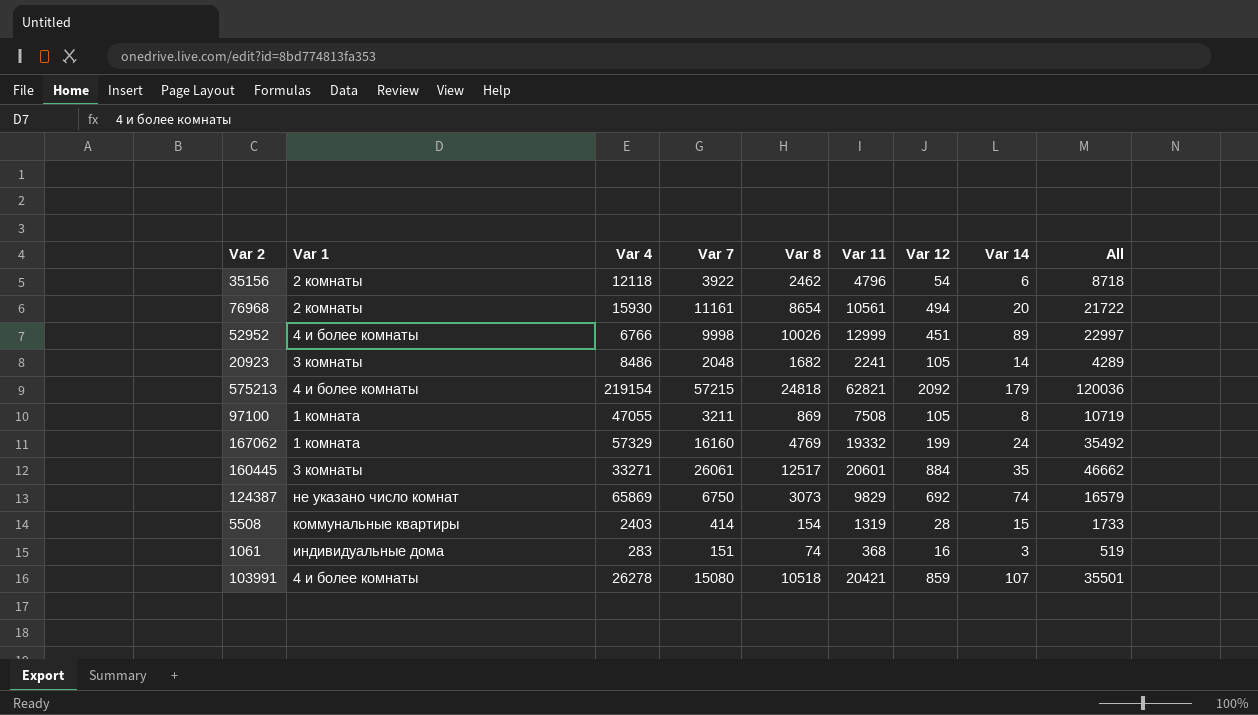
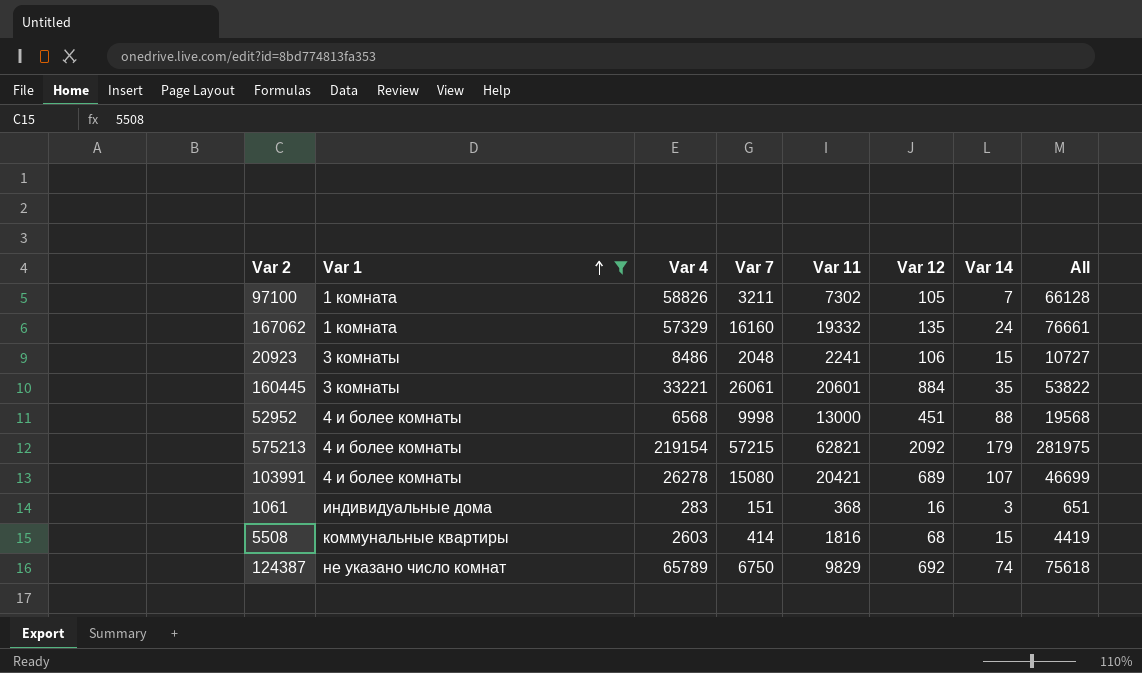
filter: none -> Var 1 != 2 комнаты
row order: none -> Var 1 ascending
column Var 8 | position: 5 -> none
column All | formula: [Var 7] + [Var 11] -> [Var 4] + [Var 11]
97100 | Var 4: 47055 -> 58826
97100 | Var 11: 7508 -> 7302
97100 | Var 14: 8 -> 7
167062 | Var 12: 199 -> 135
20923 | Var 12: 105 -> 106
20923 | Var 14: 14 -> 15
160445 | Var 4: 33271 -> 33221
52952 | Var 4: 6766 -> 6568
52952 | Var 11: 12999 -> 13000
52952 | Var 14: 89 -> 88
103991 | Var 12: 859 -> 689
5508 | Var 4: 2403 -> 2603
5508 | Var 11: 1319 -> 1816
5508 | Var 12: 28 -> 68
124387 | Var 4: 65869 -> 65789

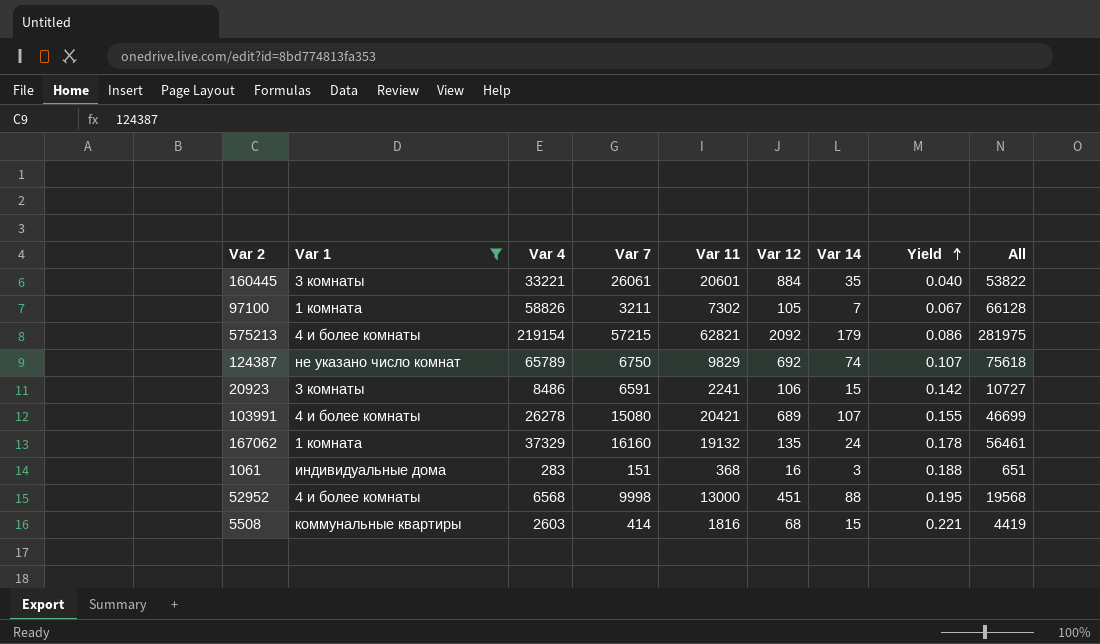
row order: Var 1 ascending -> Yield ascending
column Yield | formula: none -> [Var 14] / [Var 12]
20923 | Var 7: 2048 -> 6591
167062 | Var 4: 57329 -> 37329
167062 | Var 11: 19332 -> 19132
167062 | All: 76661 -> 56461

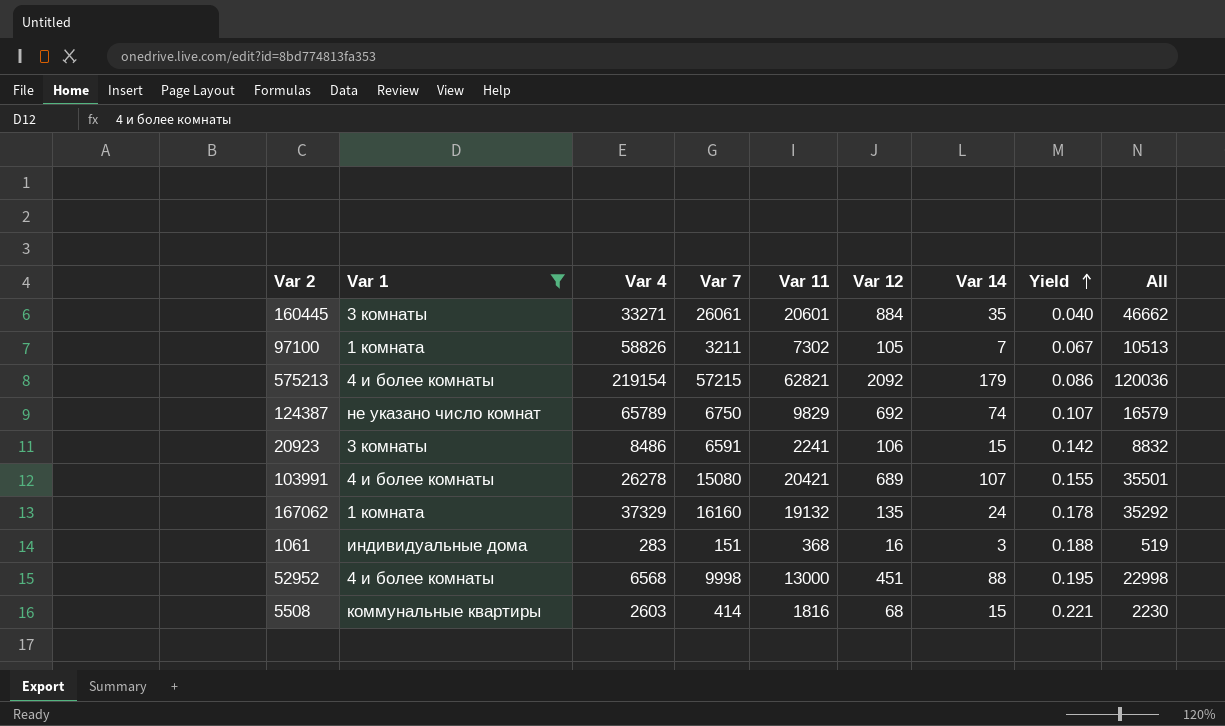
column All | formula: [Var 4] + [Var 11] -> [Var 7] + [Var 11]
160445 | Var 4: 33221 -> 33271

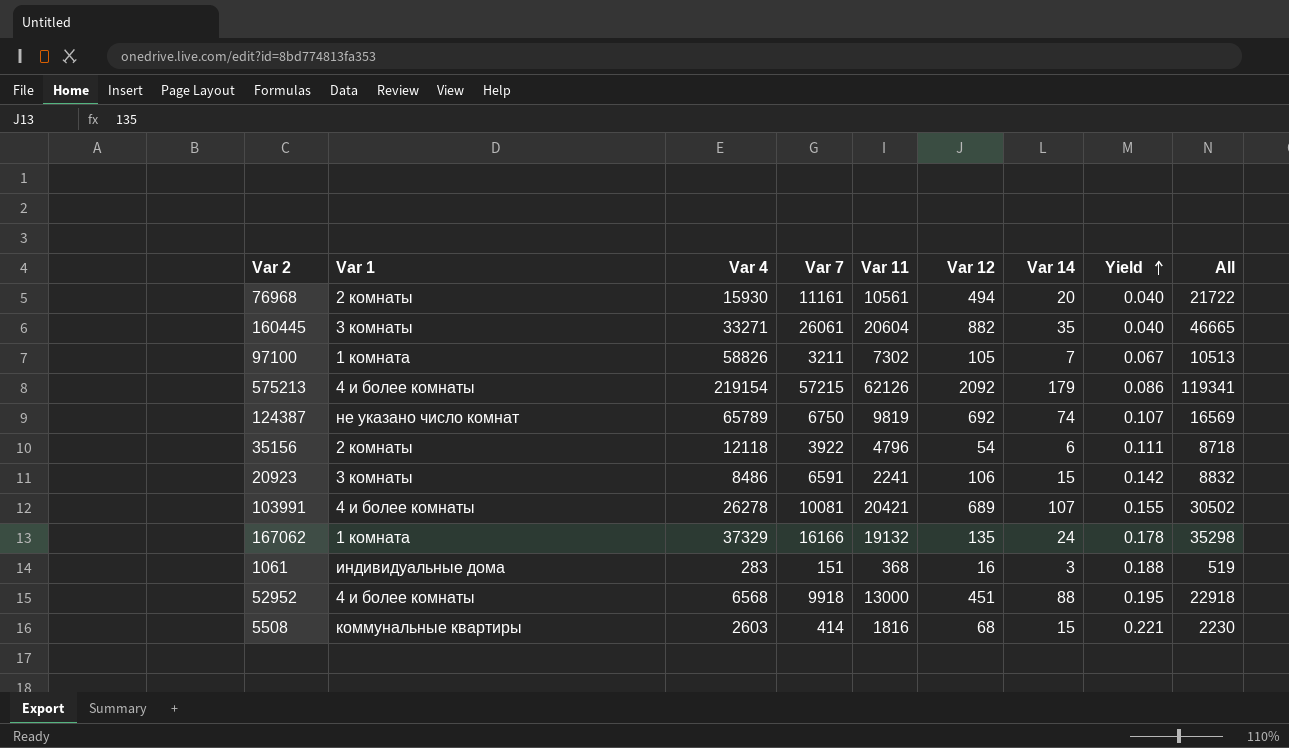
filter: Var 1 != 2 комнаты -> none
160445 | Var 11: 20601 -> 20604
160445 | Var 12: 884 -> 882
160445 | All: 46662 -> 46665
575213 | Var 11: 62821 -> 62126
575213 | All: 120036 -> 119341
124387 | Var 11: 9829 -> 9819
124387 | All: 16579 -> 16569
103991 | Var 7: 15080 -> 10081
103991 | All: 35501 -> 30502
167062 | Var 7: 16160 -> 16166
167062 | All: 35292 -> 35298
52952 | Var 7: 9998 -> 9918
52952 | All: 22998 -> 22918

